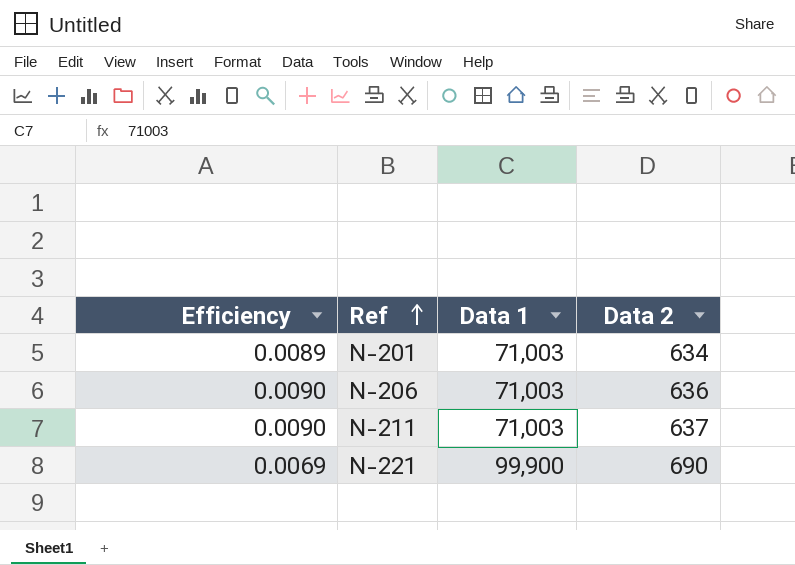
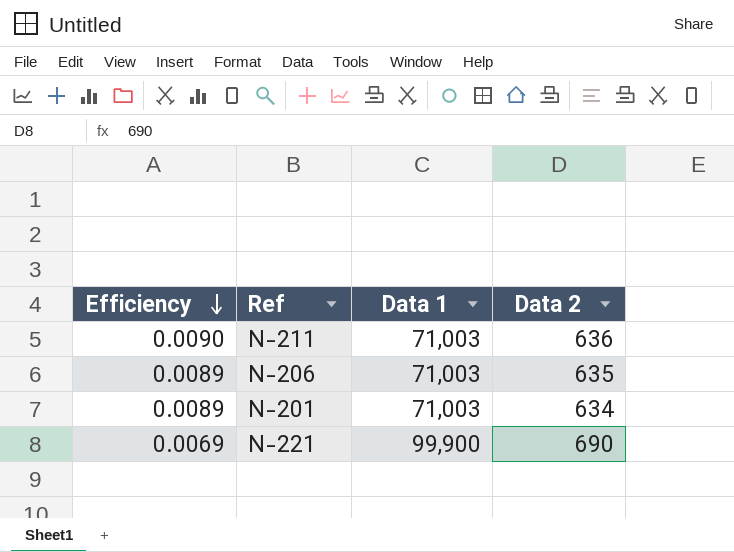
row order: Ref ascending -> Efficiency descending
N-211 | Data 2: 637 -> 636
N-206 | Efficiency: 0.0090 -> 0.0089
N-206 | Data 2: 636 -> 635

